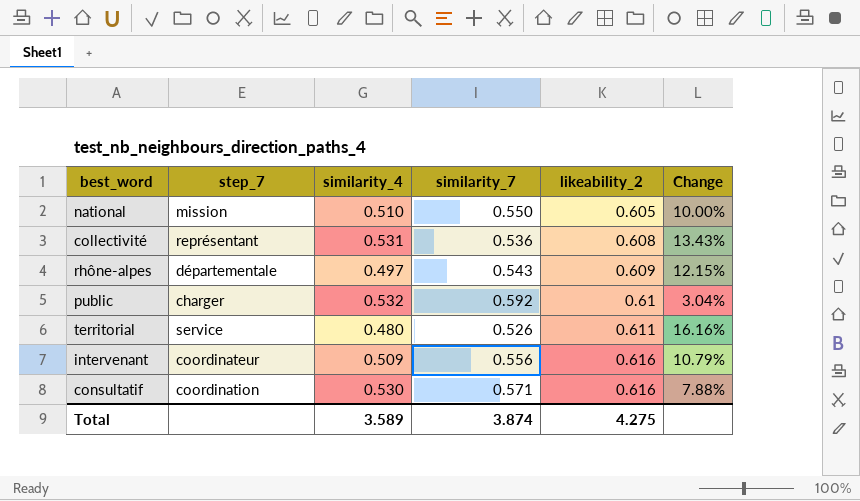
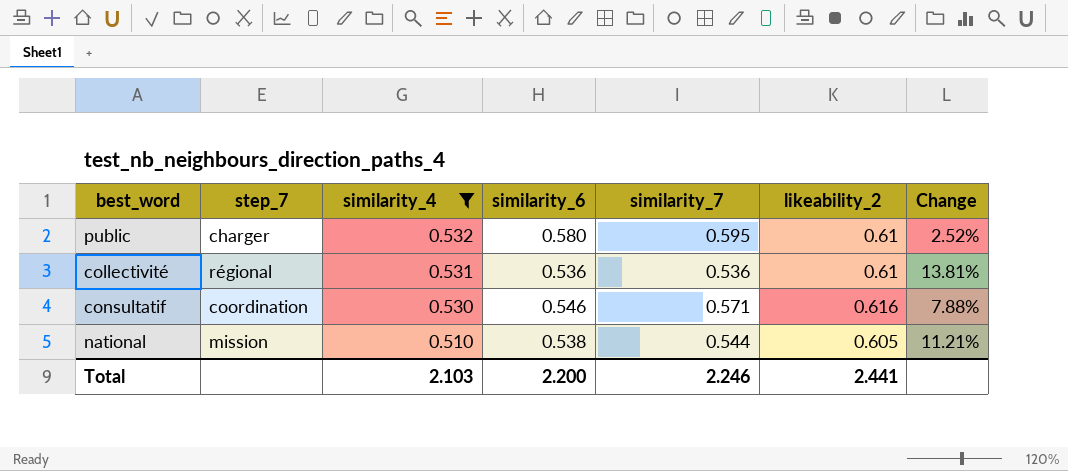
filter: none -> similarity_4 >= 0.510
row order: likeability_2 ascending -> similarity_4 descending
column similarity_6 | position: none -> 4
public | similarity_7: 0.592 -> 0.595
public | Change: 3.04% -> 2.52%
collectivité | step_7: représentant -> régional
collectivité | likeability_2: 0.608 -> 0.61
collectivité | Change: 13.43% -> 13.81%
national | similarity_7: 0.550 -> 0.544
national | Change: 10.00% -> 11.21%
Total | similarity_4: 3.589 -> 2.103
Total | similarity_7: 3.874 -> 2.246
Total | likeability_2: 4.275 -> 2.441

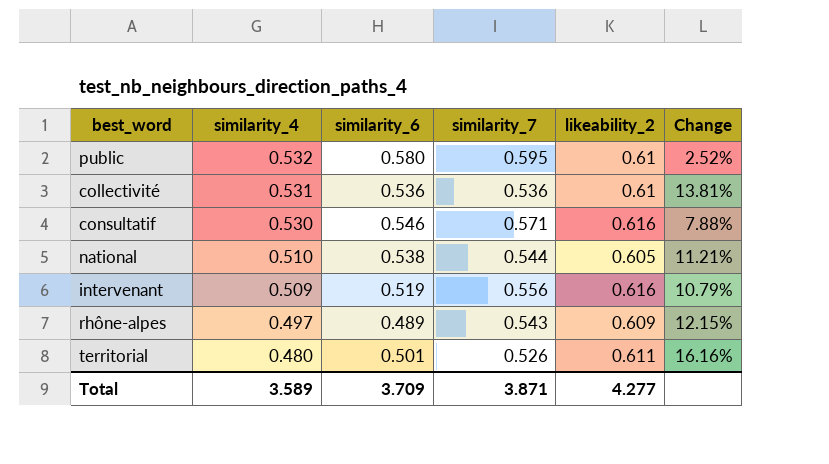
filter: similarity_4 >= 0.510 -> none
column step_7 | position: 2 -> none
Total | similarity_4: 2.103 -> 3.589
Total | similarity_6: 2.200 -> 3.709
Total | similarity_7: 2.246 -> 3.871
Total | likeability_2: 2.441 -> 4.277

